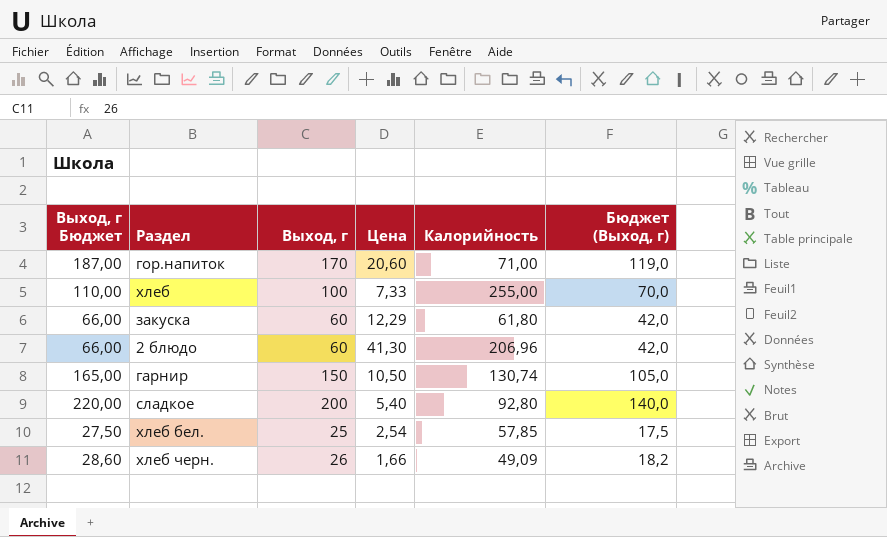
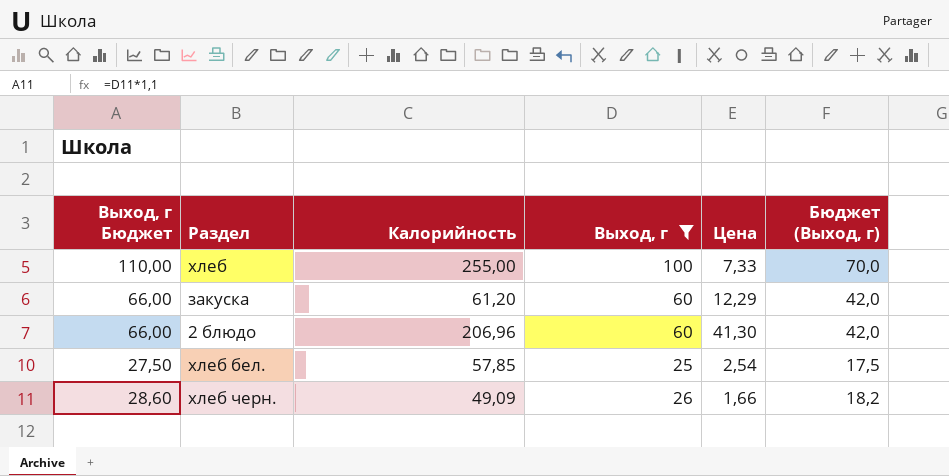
filter: none -> Выход, г <= 100
column Калорийность | position: 5 -> 3
закуска | Калорийность: 61,80 -> 61,20

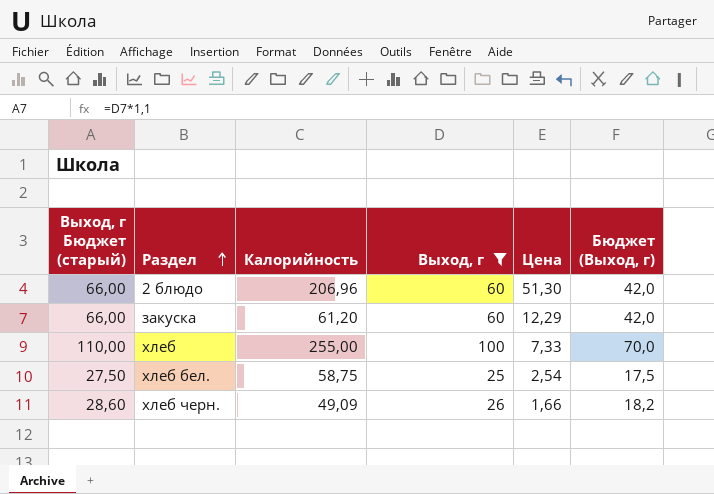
row order: none -> Раздел ascending
column name: Выход, г Бюджет -> Выход, г Бюджет (старый)
2 блюдо | Цена: 41,30 -> 51,30
хлеб бел. | Калорийность: 57,85 -> 58,75

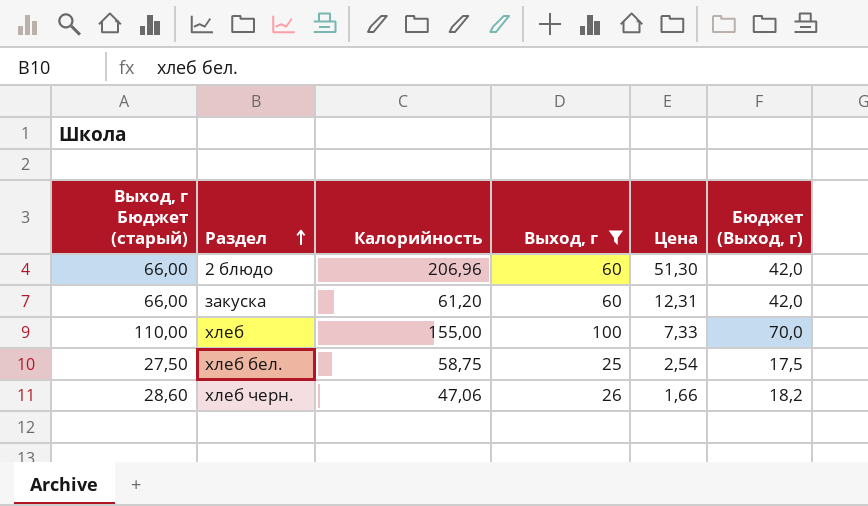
закуска | Цена: 12,29 -> 12,31
хлеб | Калорийность: 255,00 -> 155,00
хлеб черн. | Калорийность: 49,09 -> 47,06

